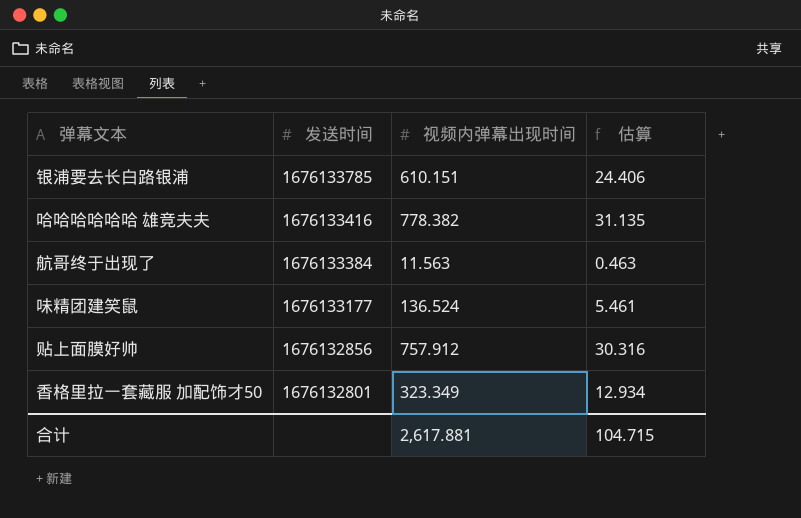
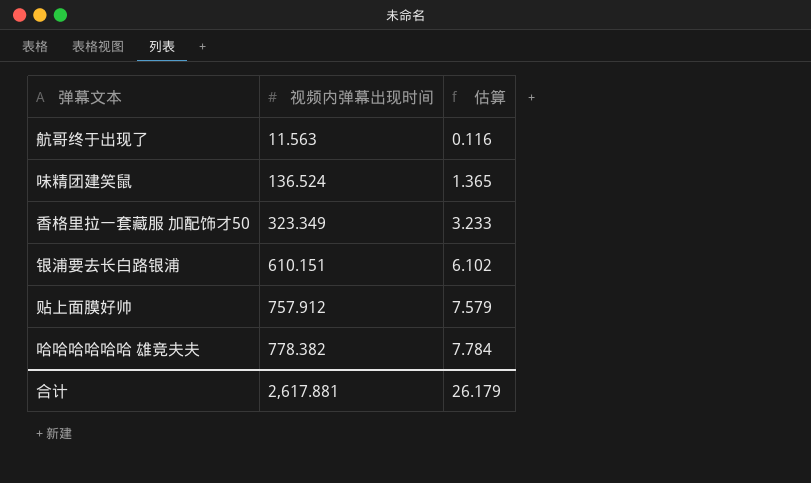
row order: 发送时间 descending -> 视频内弹幕出现时间 ascending
column 发送时间 | position: 2 -> none
column 估算 | formula: [视频内弹幕出现时间] * 0.04 -> [视频内弹幕出现时间] * 0.01
合计 | 估算: 104.715 -> 26.179

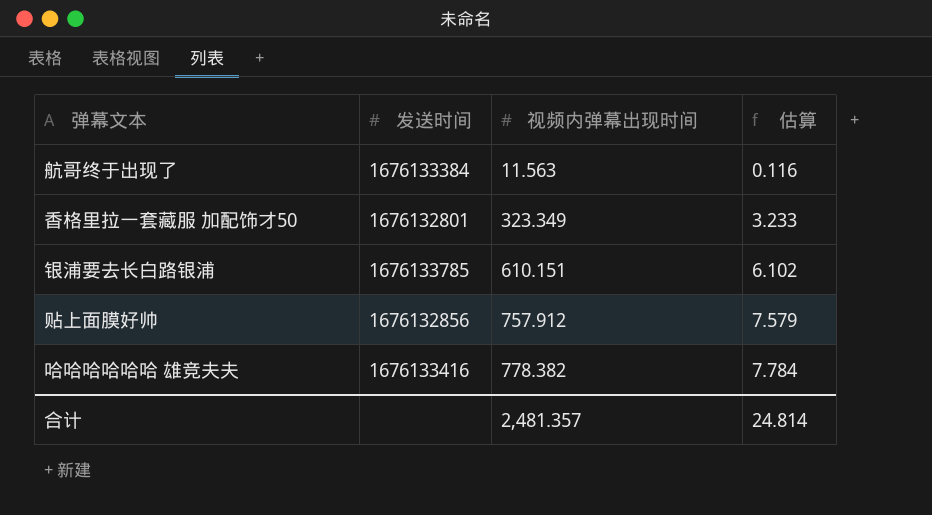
column 发送时间 | position: none -> 2
row 味精团建笑鼠: 136.524 | 1.365 -> none
合计 | 视频内弹幕出现时间: 2,617.881 -> 2,481.357
合计 | 估算: 26.179 -> 24.814

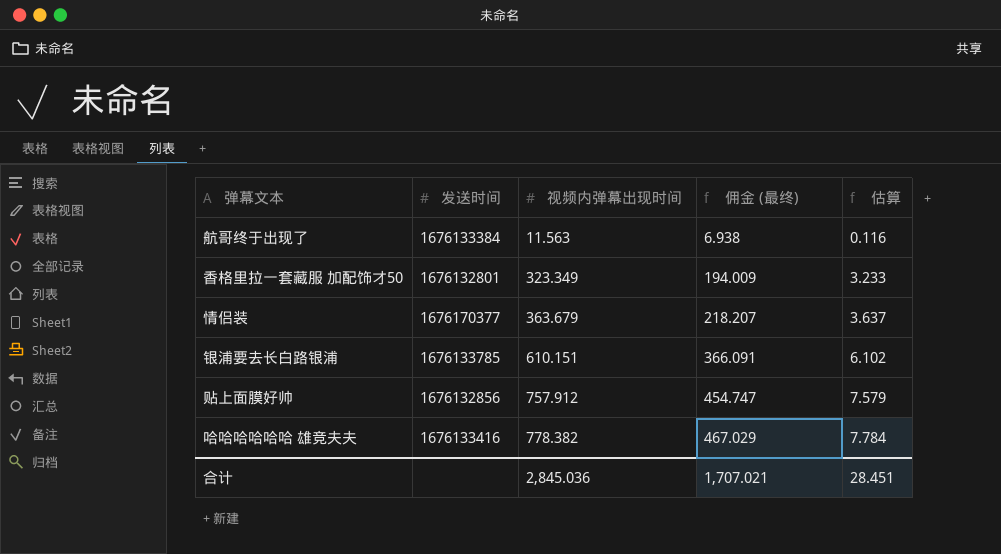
column 佣金 (最终) | formula: none -> [视频内弹幕出现时间] * 0.6
row 情侣装: none -> 1676170377 | 363.679 | 218.207 | 3.637
合计 | 视频内弹幕出现时间: 2,481.357 -> 2,845.036
合计 | 估算: 24.814 -> 28.451

